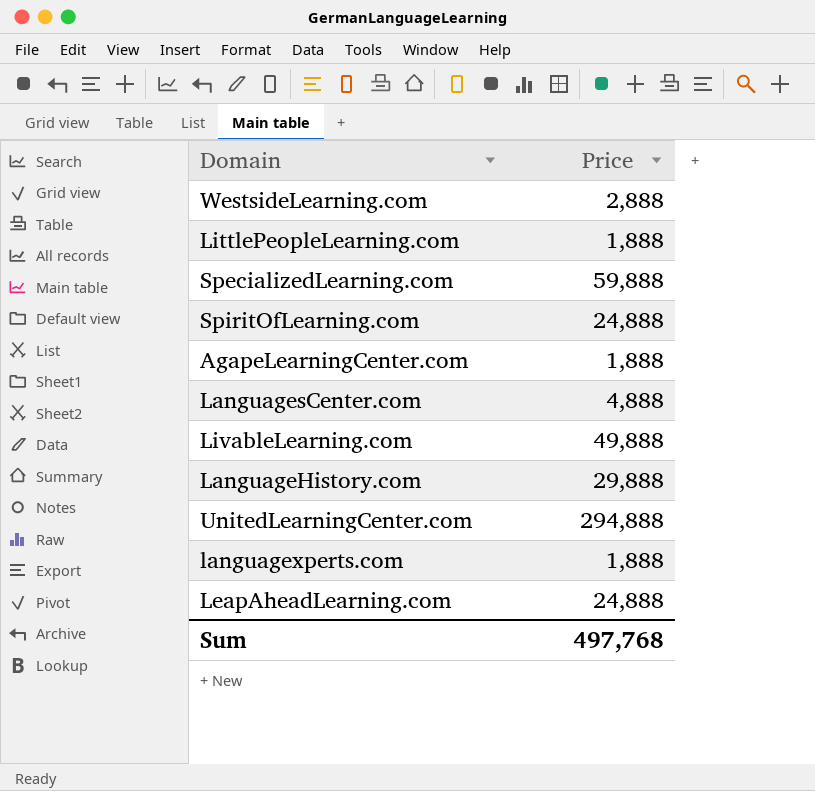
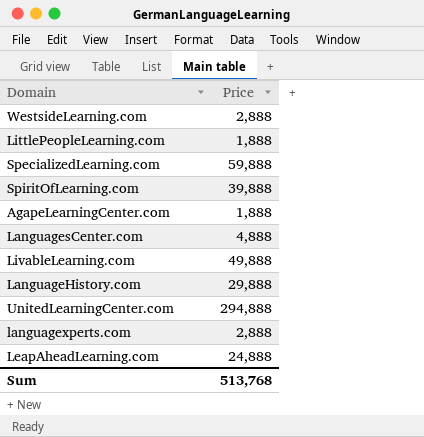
SpiritOfLearning.com | Price: 24,888 -> 39,888
languagexperts.com | Price: 1,888 -> 2,888
Sum | Price: 497,768 -> 513,768

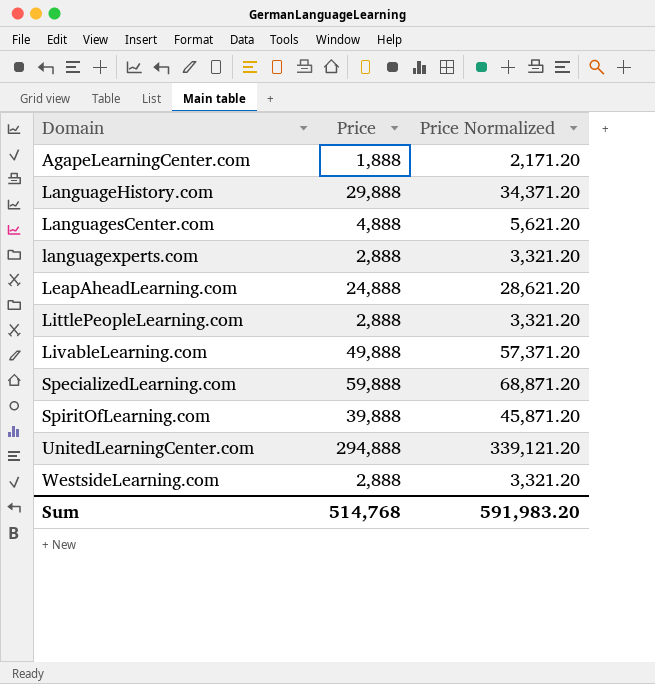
row order: none -> Domain ascending
column Price Normalized | formula: none -> [Price] * 1.15
LittlePeopleLearning.com | Price: 1,888 -> 2,888
Sum | Price: 513,768 -> 514,768

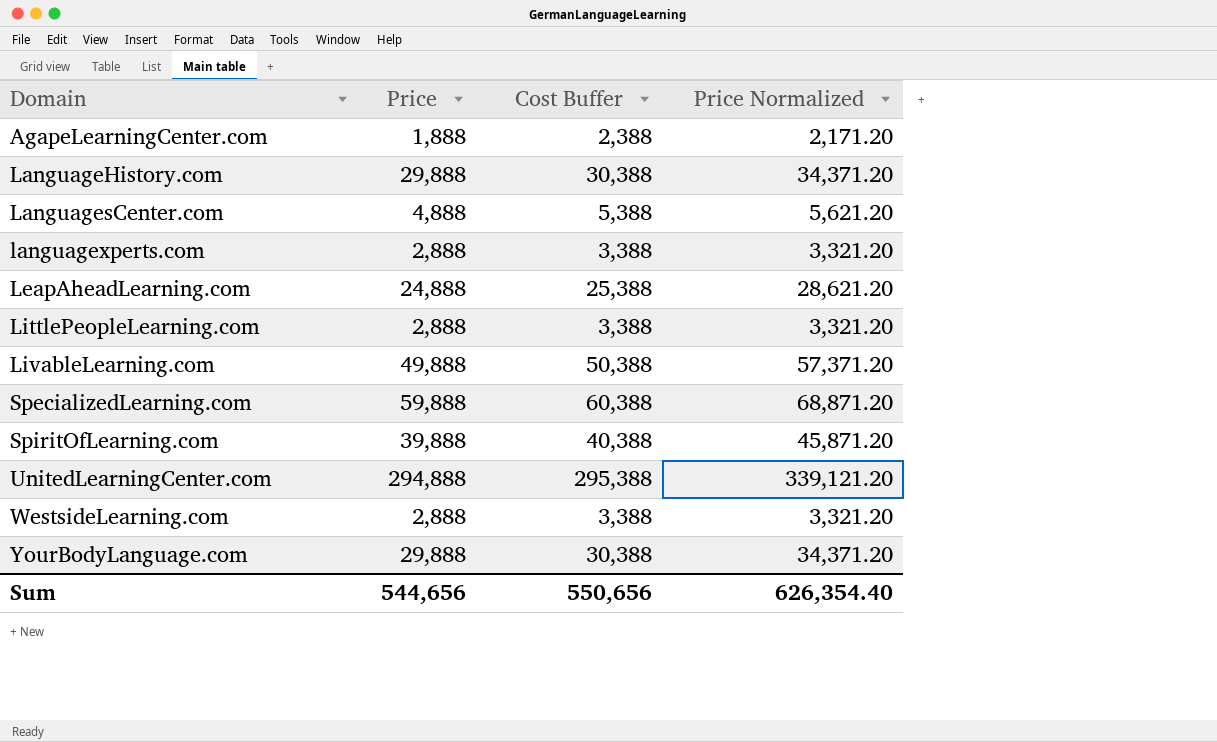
column Cost Buffer | formula: none -> [Price] + 500
row YourBodyLanguage.com: none -> 29,888 | 30,388 | 34,371.20
Sum | Price: 514,768 -> 544,656
Sum | Price Normalized: 591,983.20 -> 626,354.40

